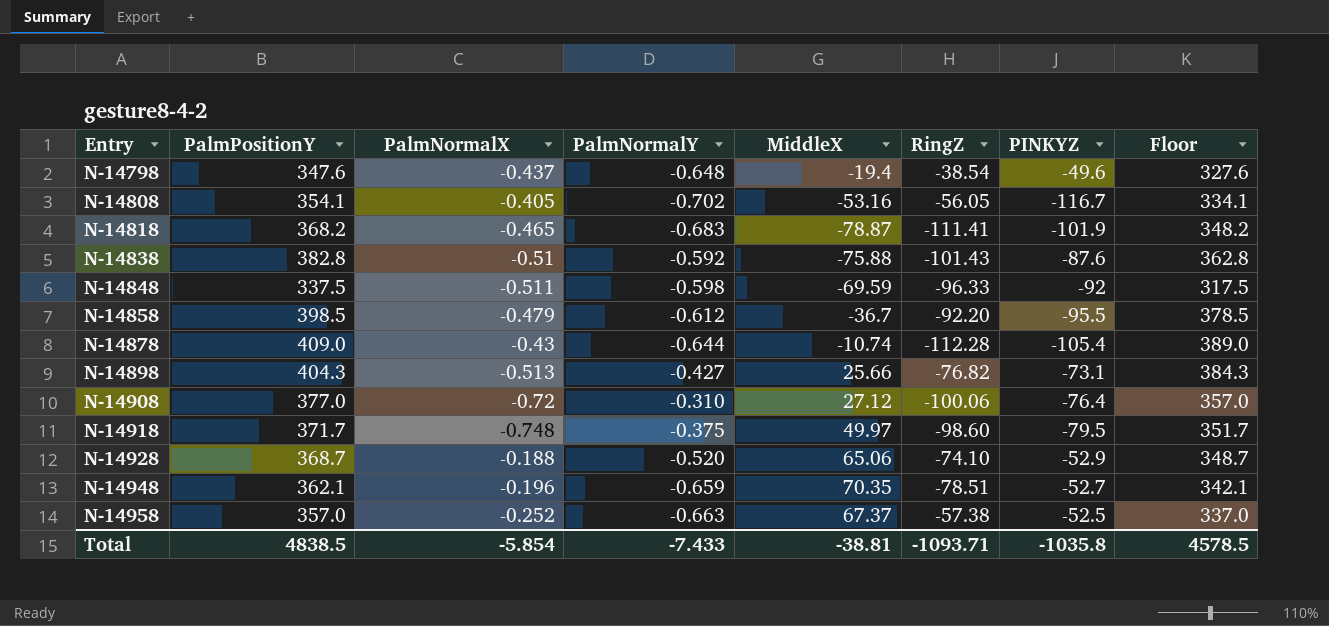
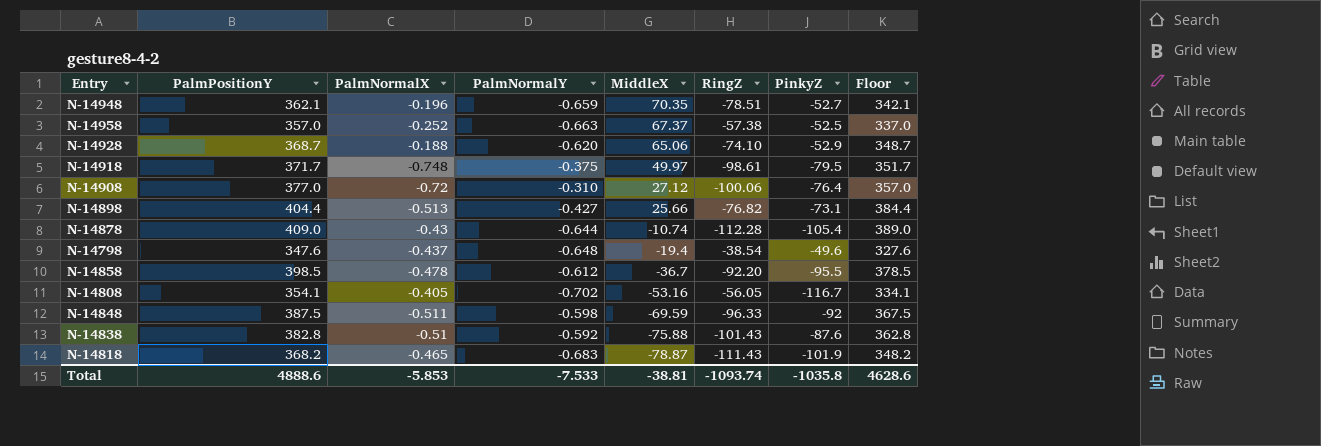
row order: Entry ascending -> MiddleX descending
column name: PINKYZ -> PinkyZ
N-14928 | PalmNormalY: -0.520 -> -0.620
N-14918 | RingZ: -98.60 -> -98.61
N-14898 | PalmPositionY: 404.3 -> 404.4
N-14898 | Floor: 384.3 -> 384.4
N-14858 | PalmNormalX: -0.479 -> -0.478
N-14848 | PalmPositionY: 337.5 -> 387.5
N-14848 | Floor: 317.5 -> 367.5
N-14818 | RingZ: -111.41 -> -111.43
Total | PalmPositionY: 4838.5 -> 4888.6
Total | PalmNormalX: -5.854 -> -5.853
Total | PalmNormalY: -7.433 -> -7.533
Total | RingZ: -1093.71 -> -1093.74
Total | Floor: 4578.5 -> 4628.6

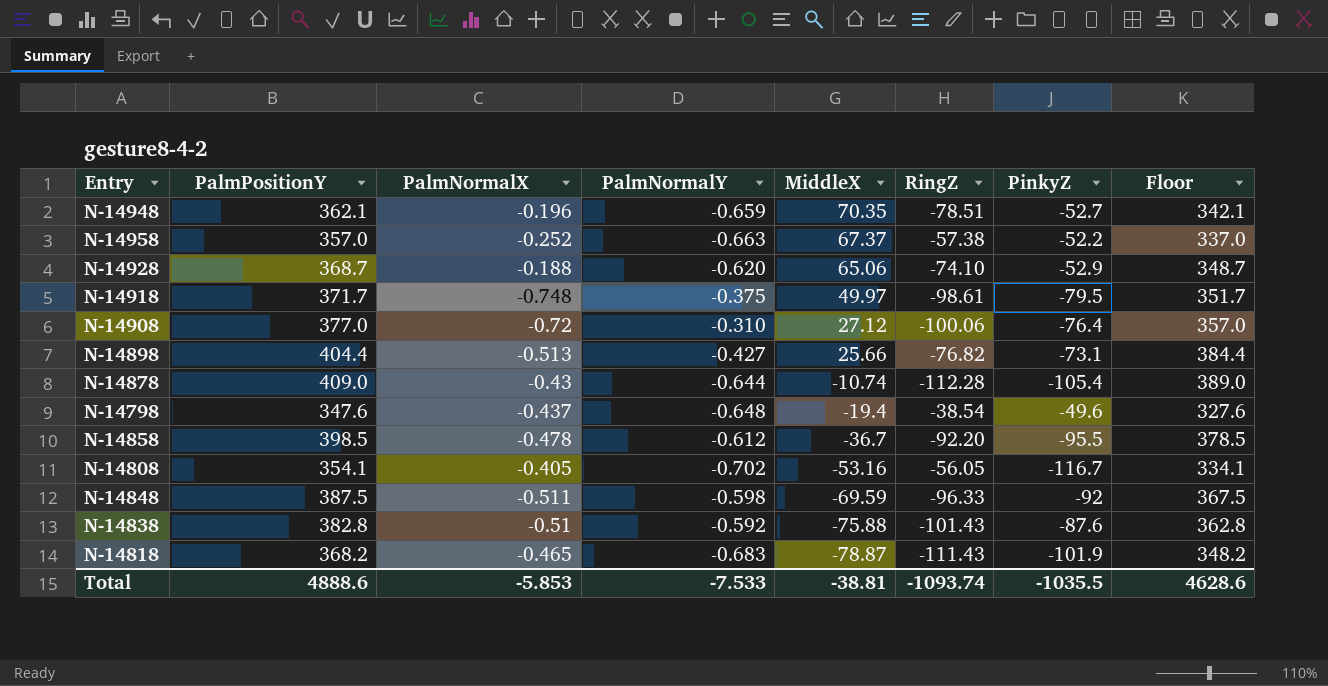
N-14958 | PinkyZ: -52.5 -> -52.2
Total | PinkyZ: -1035.8 -> -1035.5

